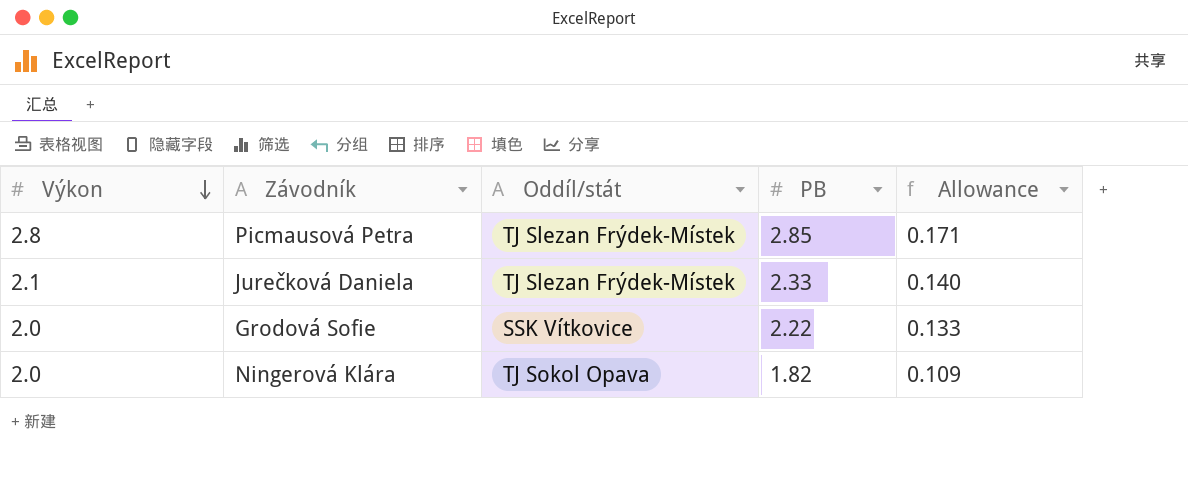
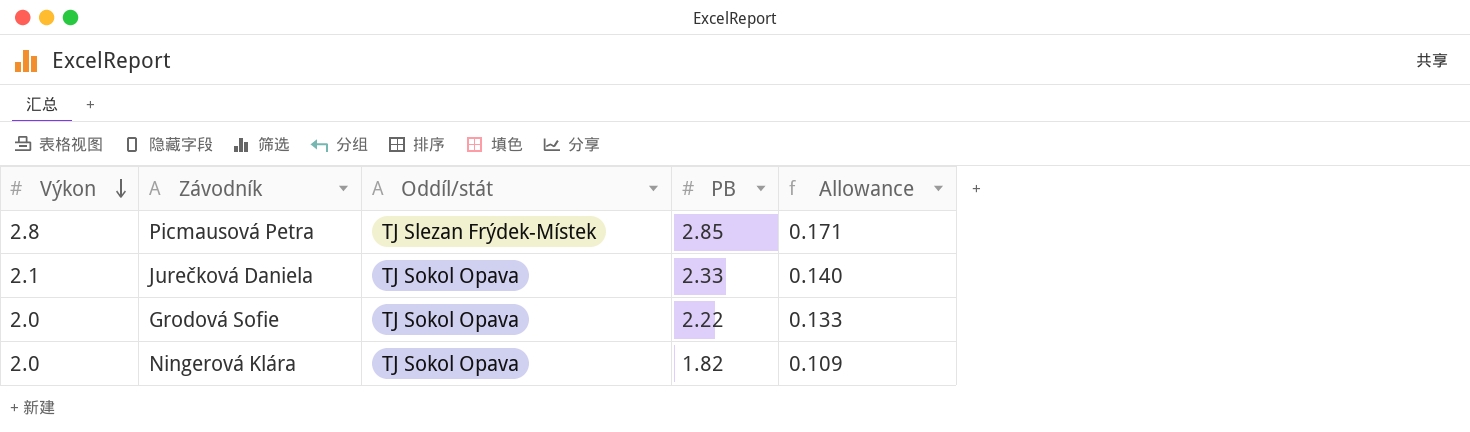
Jurečková Daniela | Oddíl/stát: TJ Slezan Frýdek-Místek -> TJ Sokol Opava
Grodová Sofie | Oddíl/stát: SSK Vítkovice -> TJ Sokol Opava

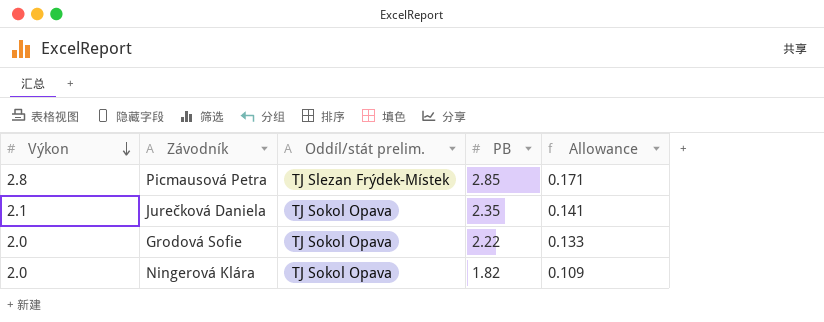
column name: Oddíl/stát -> Oddíl/stát prelim.
Jurečková Daniela | PB: 2.33 -> 2.35
Jurečková Daniela | Allowance: 0.140 -> 0.141

